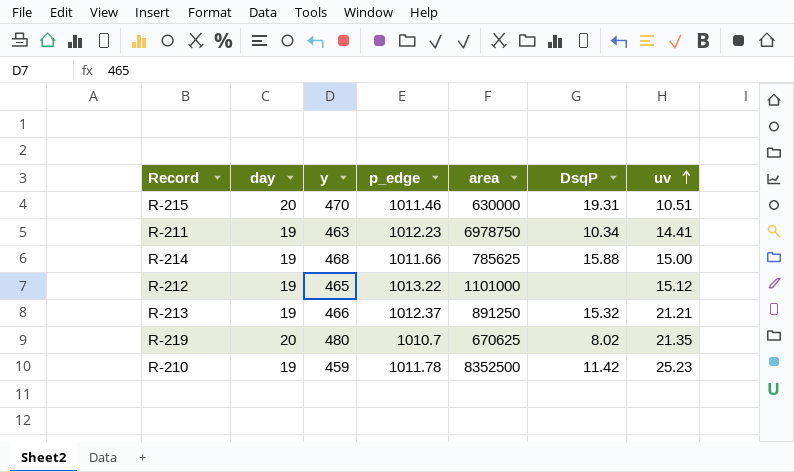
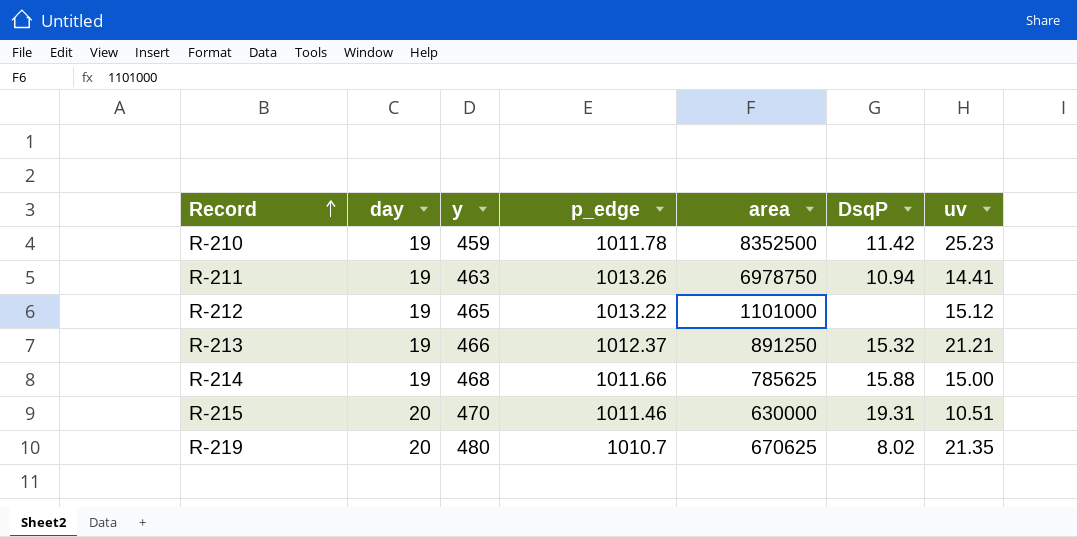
row order: uv ascending -> Record ascending
R-211 | p_edge: 1012.23 -> 1013.26
R-211 | DsqP: 10.34 -> 10.94

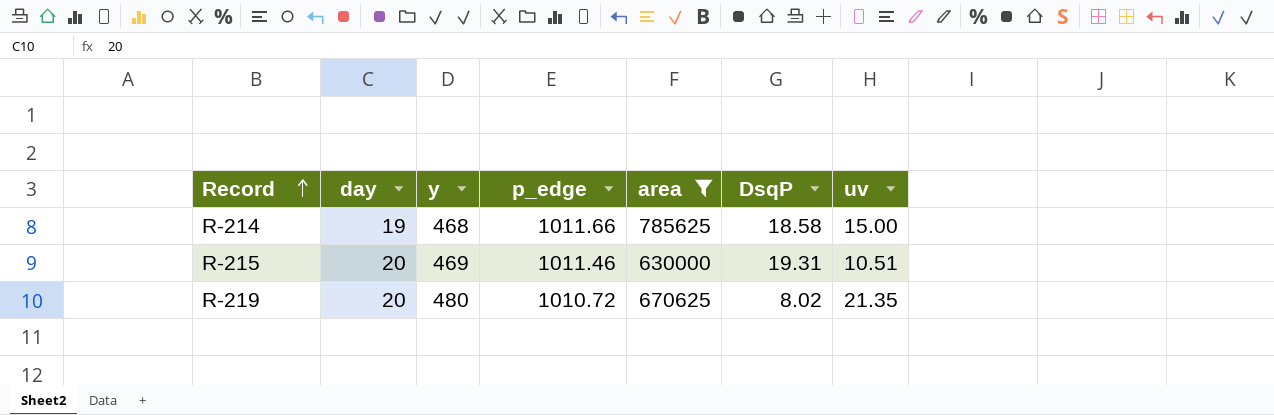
filter: none -> area <= 785625
R-214 | DsqP: 15.88 -> 18.58
R-215 | y: 470 -> 469
R-219 | p_edge: 1010.7 -> 1010.72

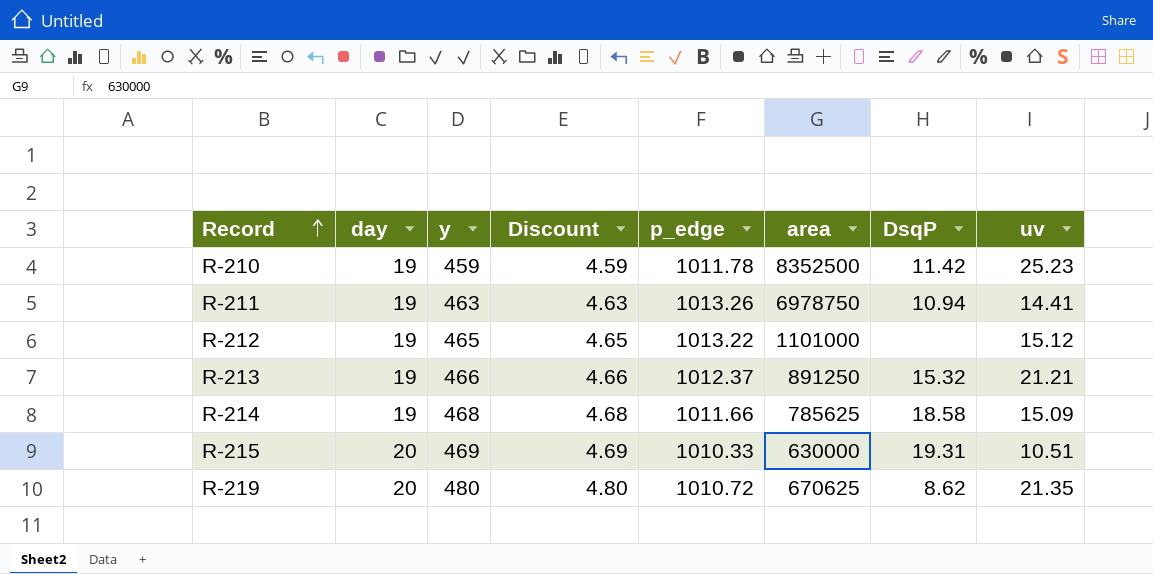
filter: area <= 785625 -> none
column Discount | formula: none -> [y] * 0.01
R-214 | uv: 15.00 -> 15.09
R-215 | p_edge: 1011.46 -> 1010.33
R-219 | DsqP: 8.02 -> 8.62

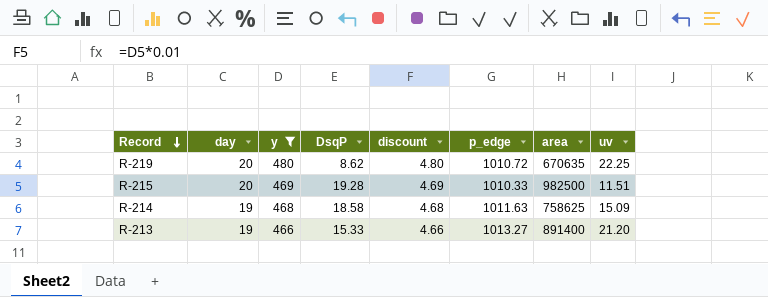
filter: none -> y >= 466
row order: Record ascending -> Record descending
column DsqP | position: 7 -> 4
column name: Discount -> discount
R-219 | area: 670625 -> 670635
R-219 | uv: 21.35 -> 22.25
R-215 | DsqP: 19.31 -> 19.28
R-215 | area: 630000 -> 982500
R-215 | uv: 10.51 -> 11.51
R-214 | p_edge: 1011.66 -> 1011.63
R-214 | area: 785625 -> 758625
R-213 | DsqP: 15.32 -> 15.33
R-213 | p_edge: 1012.37 -> 1013.27
R-213 | area: 891250 -> 891400
R-213 | uv: 21.21 -> 21.20

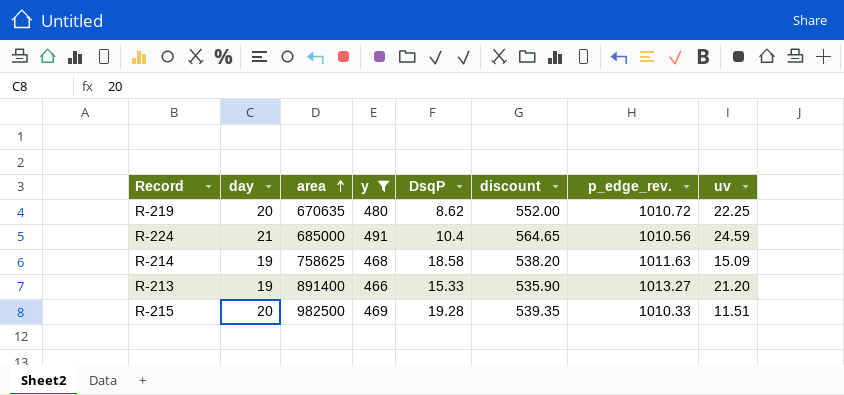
row order: Record descending -> area ascending
column area | position: 7 -> 3
column discount | formula: [y] * 0.01 -> [y] * 1.15
column name: p_edge -> p_edge_rev.
row R-224: none -> 21 | 685000 | 491 | 10.4 | 564.65 | 1010.56 | 24.59

